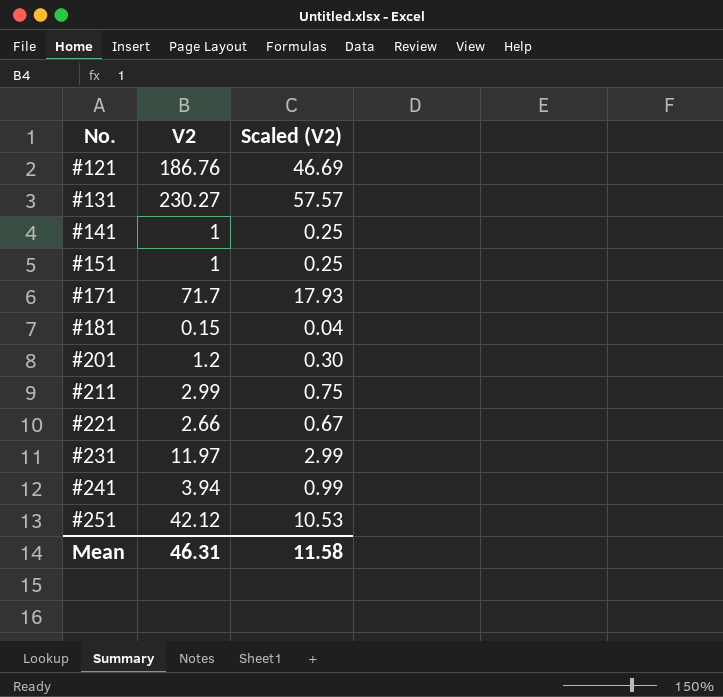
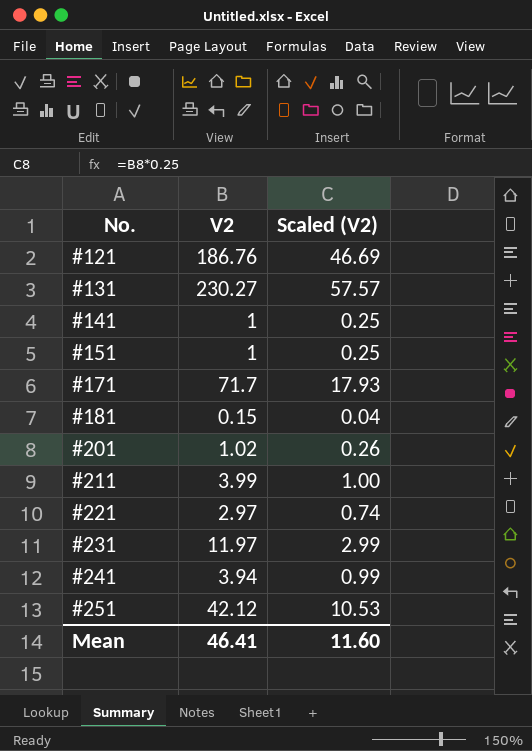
#201 | V2: 1.2 -> 1.02
#201 | Scaled (V2): 0.30 -> 0.26
#211 | V2: 2.99 -> 3.99
#211 | Scaled (V2): 0.75 -> 1.00
#221 | V2: 2.66 -> 2.97
#221 | Scaled (V2): 0.67 -> 0.74
Mean | V2: 46.31 -> 46.41
Mean | Scaled (V2): 11.58 -> 11.60

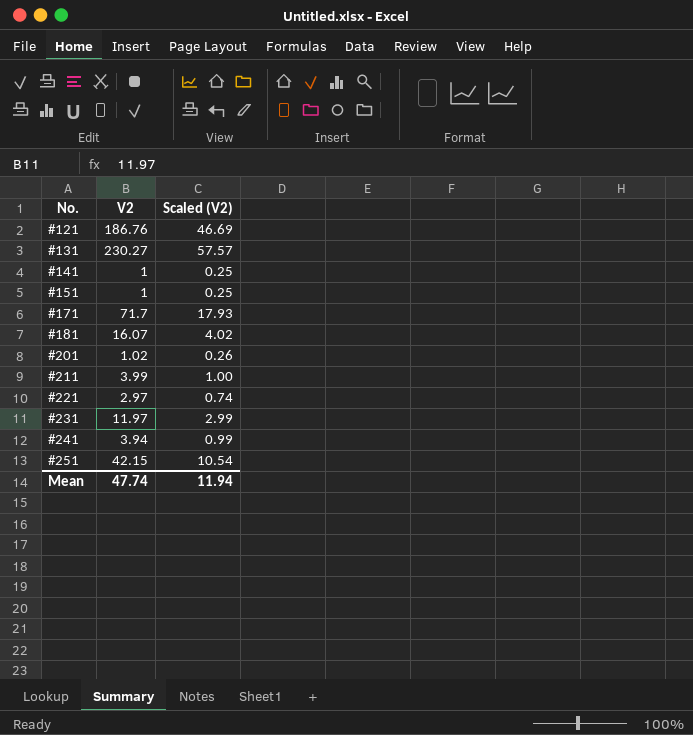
#181 | V2: 0.15 -> 16.07
#181 | Scaled (V2): 0.04 -> 4.02
#251 | V2: 42.12 -> 42.15
#251 | Scaled (V2): 10.53 -> 10.54
Mean | V2: 46.41 -> 47.74
Mean | Scaled (V2): 11.60 -> 11.94

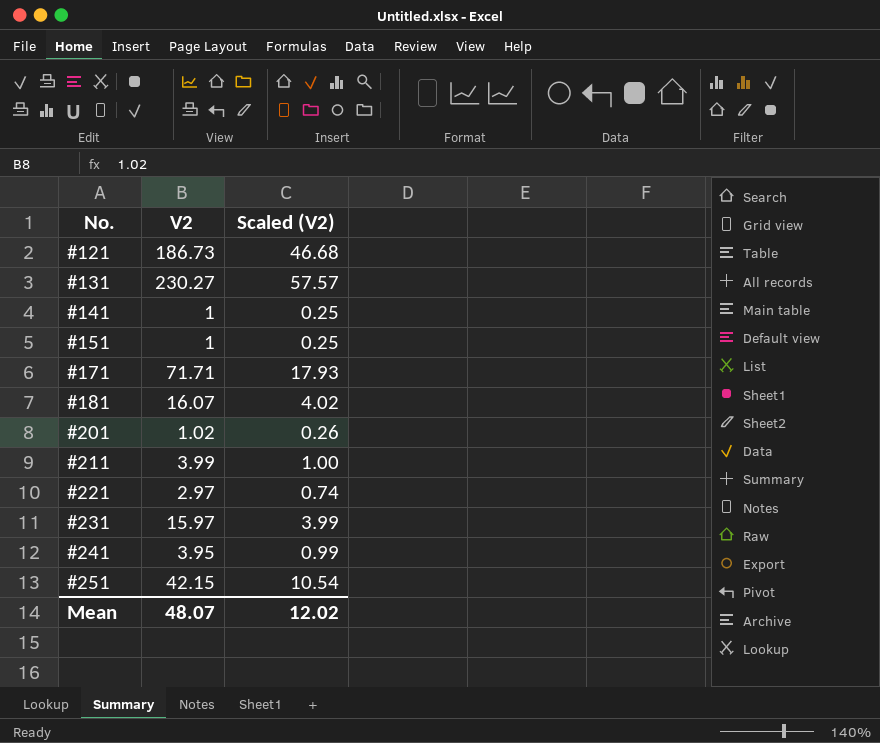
#121 | V2: 186.76 -> 186.73
#121 | Scaled (V2): 46.69 -> 46.68
#171 | V2: 71.7 -> 71.71
#231 | V2: 11.97 -> 15.97
#231 | Scaled (V2): 2.99 -> 3.99
#241 | V2: 3.94 -> 3.95
Mean | V2: 47.74 -> 48.07
Mean | Scaled (V2): 11.94 -> 12.02

